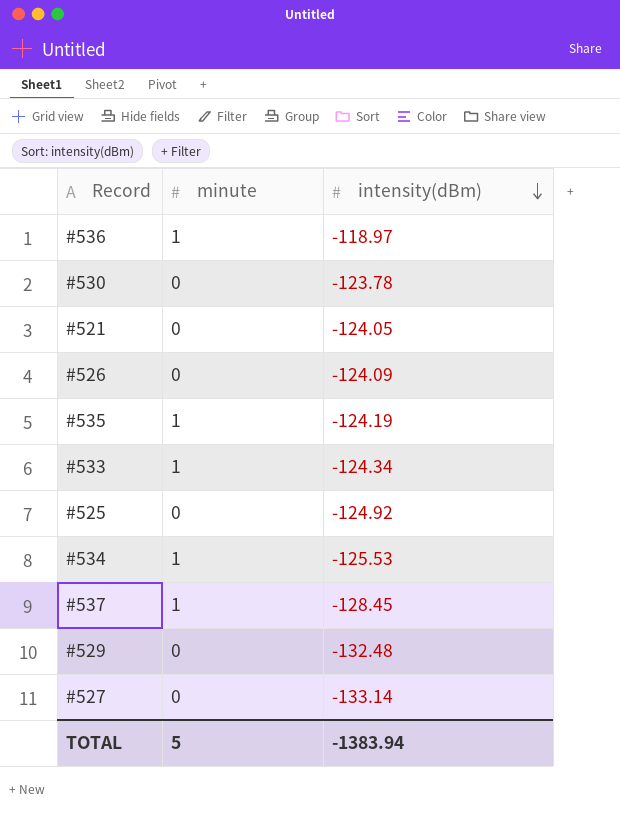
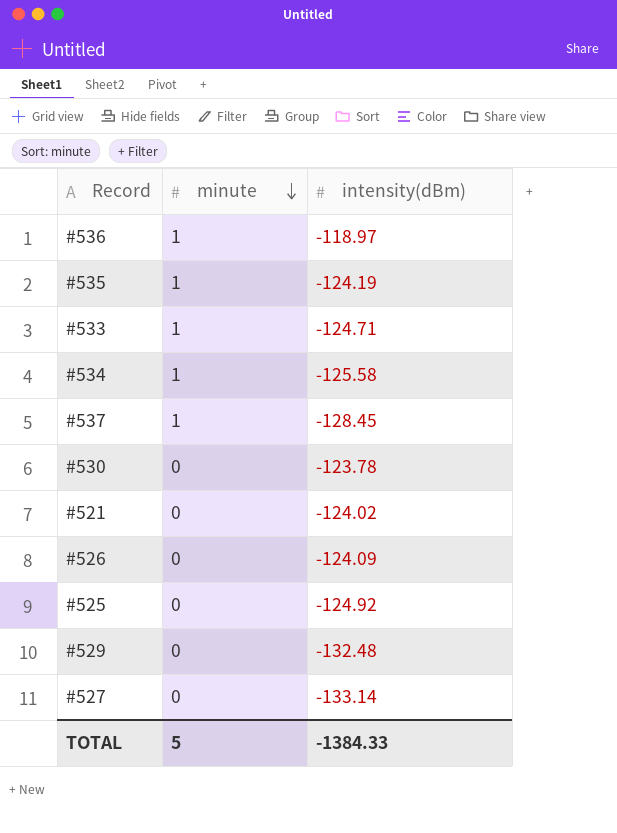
row order: intensity(dBm) descending -> minute descending
#533 | intensity(dBm): -124.34 -> -124.71
#534 | intensity(dBm): -125.53 -> -125.58
#521 | intensity(dBm): -124.05 -> -124.02
TOTAL | intensity(dBm): -1383.94 -> -1384.33

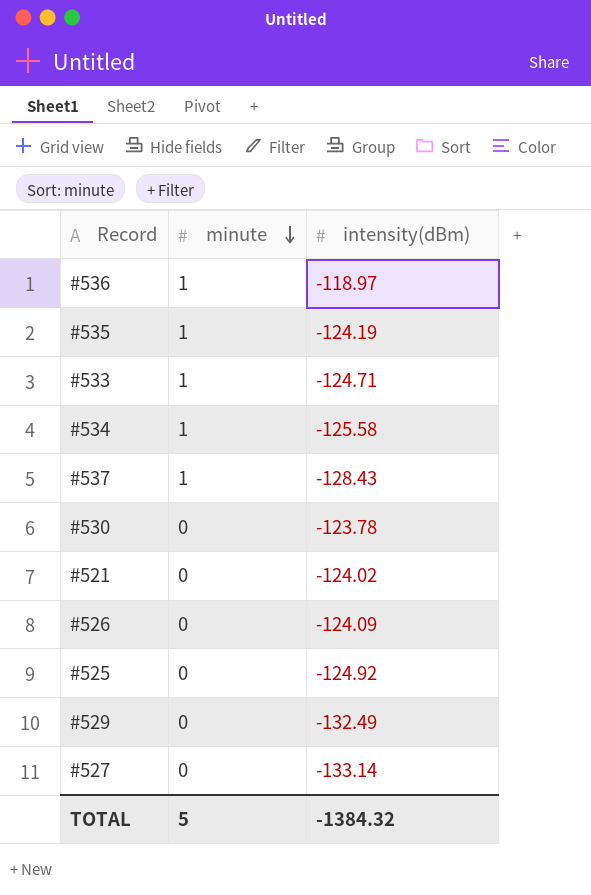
#537 | intensity(dBm): -128.45 -> -128.43
#529 | intensity(dBm): -132.48 -> -132.49
TOTAL | intensity(dBm): -1384.33 -> -1384.32

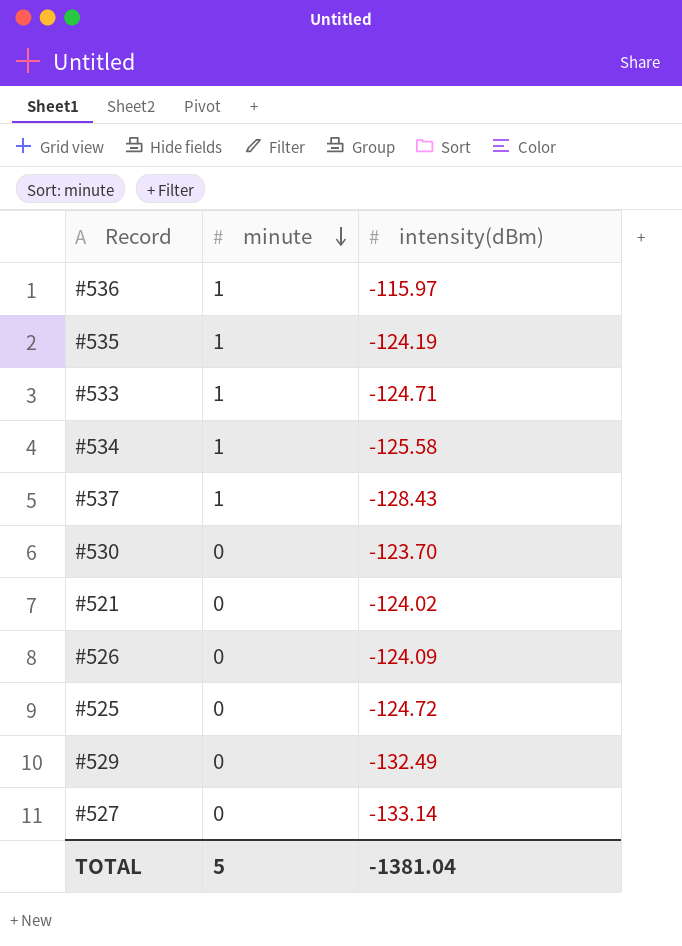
#536 | intensity(dBm): -118.97 -> -115.97
#530 | intensity(dBm): -123.78 -> -123.70
#525 | intensity(dBm): -124.92 -> -124.72
TOTAL | intensity(dBm): -1384.32 -> -1381.04

